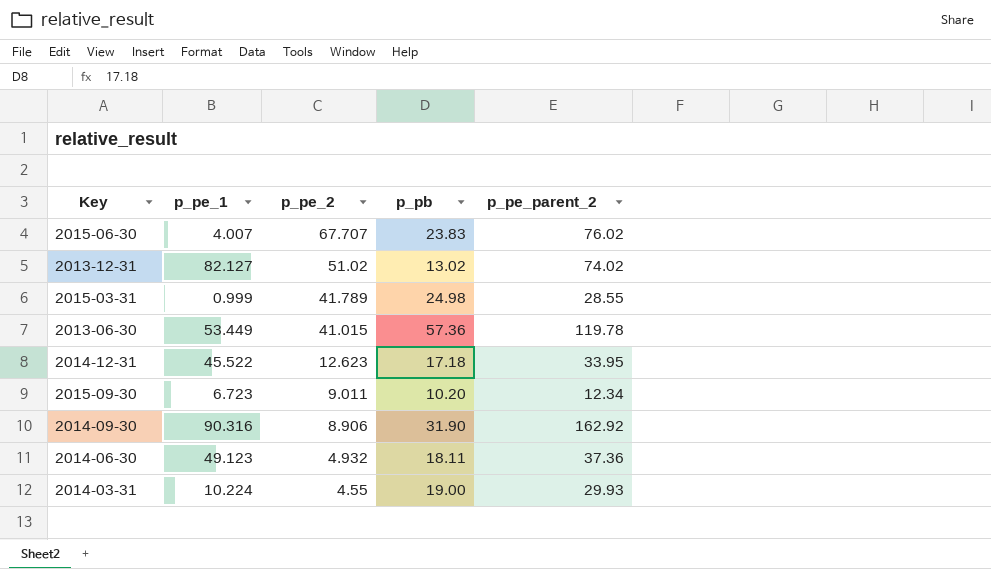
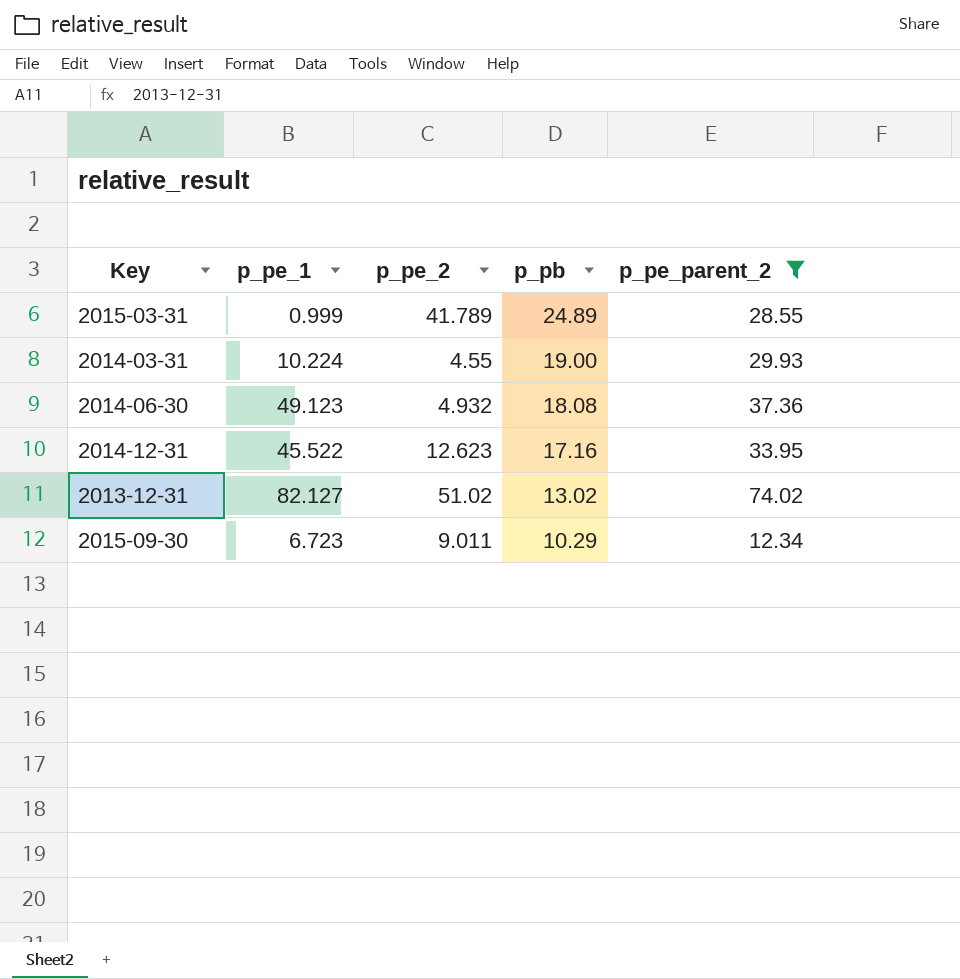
filter: none -> p_pe_parent_2 <= 74.02
row order: p_pe_2 descending -> p_pb descending
2015-03-31 | p_pb: 24.98 -> 24.89
2014-06-30 | p_pb: 18.11 -> 18.08
2014-12-31 | p_pb: 17.18 -> 17.16
2015-09-30 | p_pb: 10.20 -> 10.29

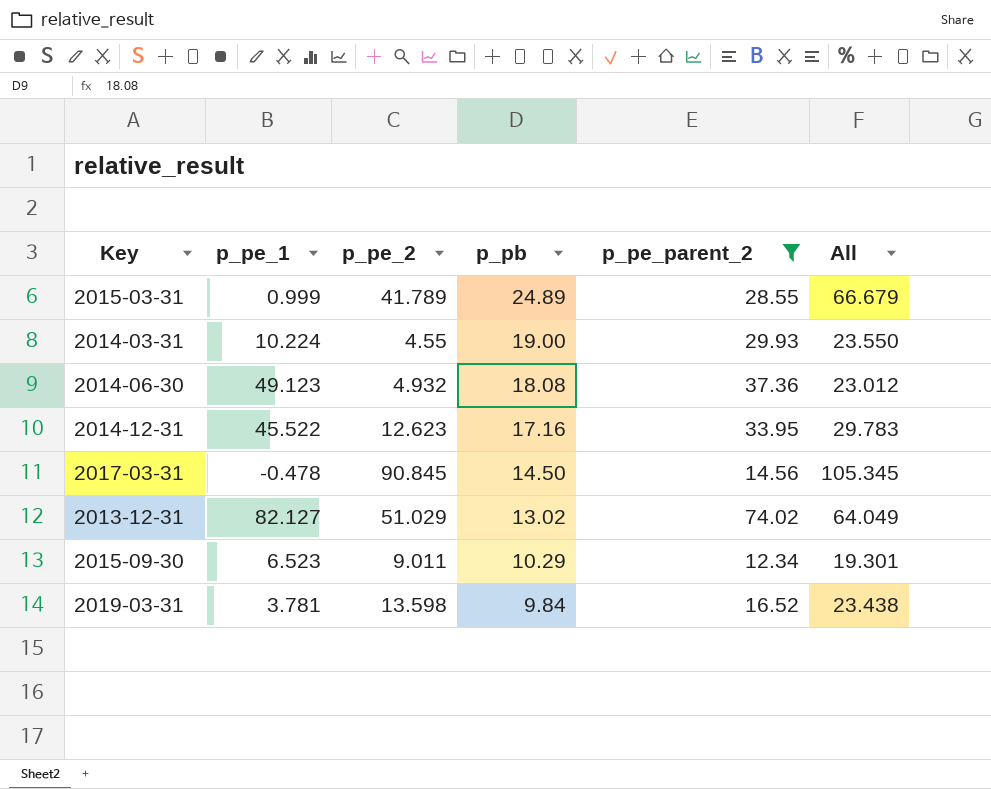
column All | formula: none -> [p_pe_2] + [p_pb]
row 2017-03-31: none -> -0.478 | 90.845 | 14.50 | 14.56 | 105.345
2013-12-31 | p_pe_2: 51.02 -> 51.029
2015-09-30 | p_pe_1: 6.723 -> 6.523
row 2019-03-31: none -> 3.781 | 13.598 | 9.84 | 16.52 | 23.438

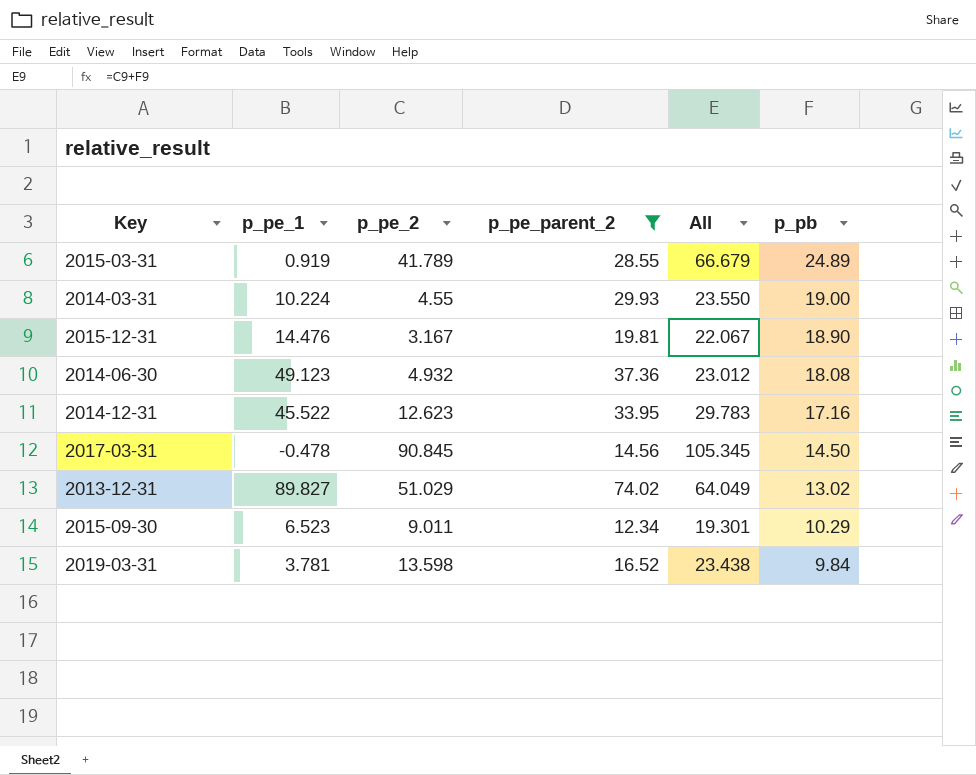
column p_pb | position: 4 -> 6
2015-03-31 | p_pe_1: 0.999 -> 0.919
row 2015-12-31: none -> 14.476 | 3.167 | 19.81 | 22.067 | 18.90
2013-12-31 | p_pe_1: 82.127 -> 89.827

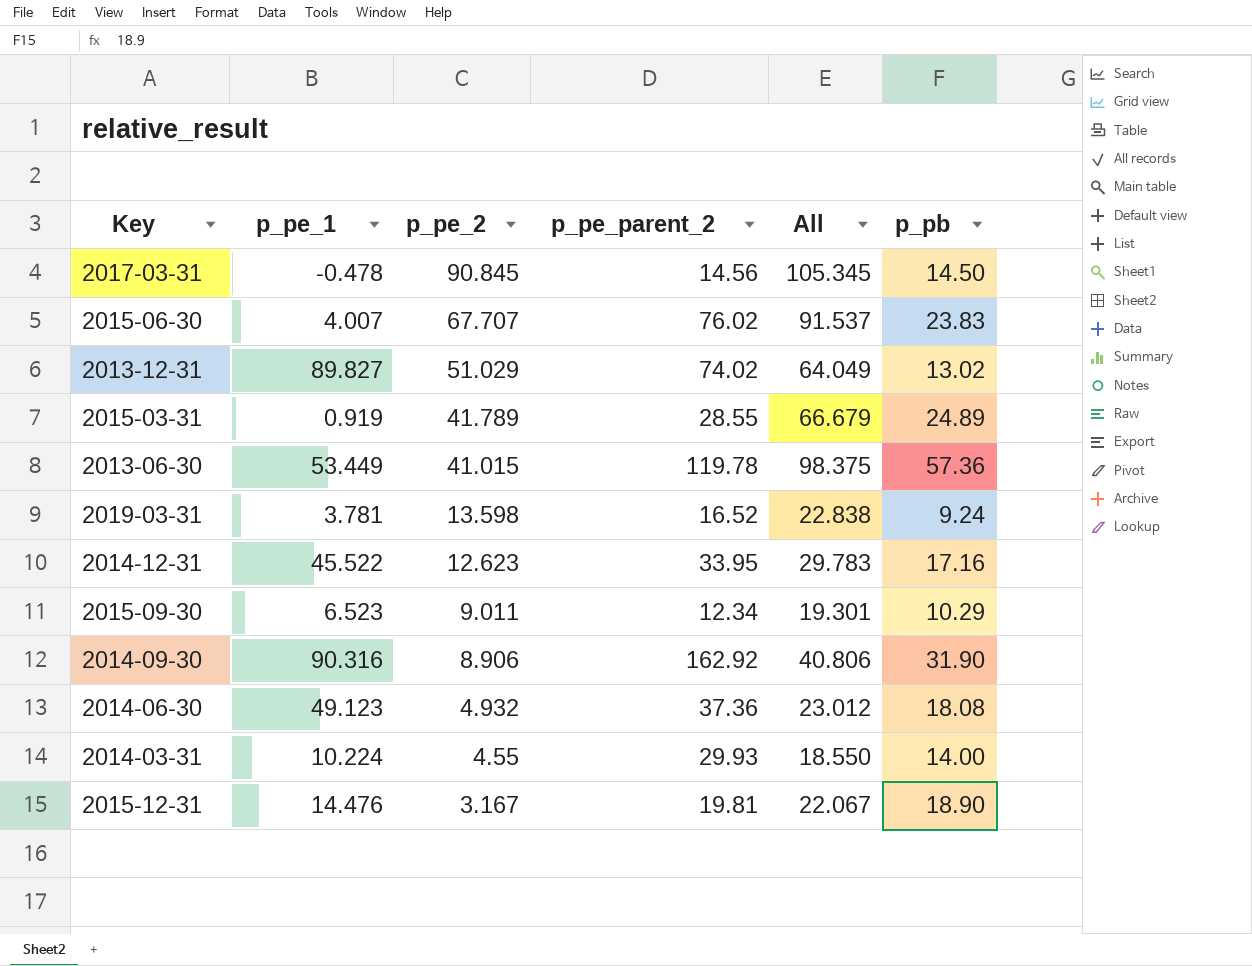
filter: p_pe_parent_2 <= 74.02 -> none
row order: p_pb descending -> p_pe_2 descending
2019-03-31 | All: 23.438 -> 22.838
2019-03-31 | p_pb: 9.84 -> 9.24
2014-03-31 | All: 23.550 -> 18.550
2014-03-31 | p_pb: 19.00 -> 14.00

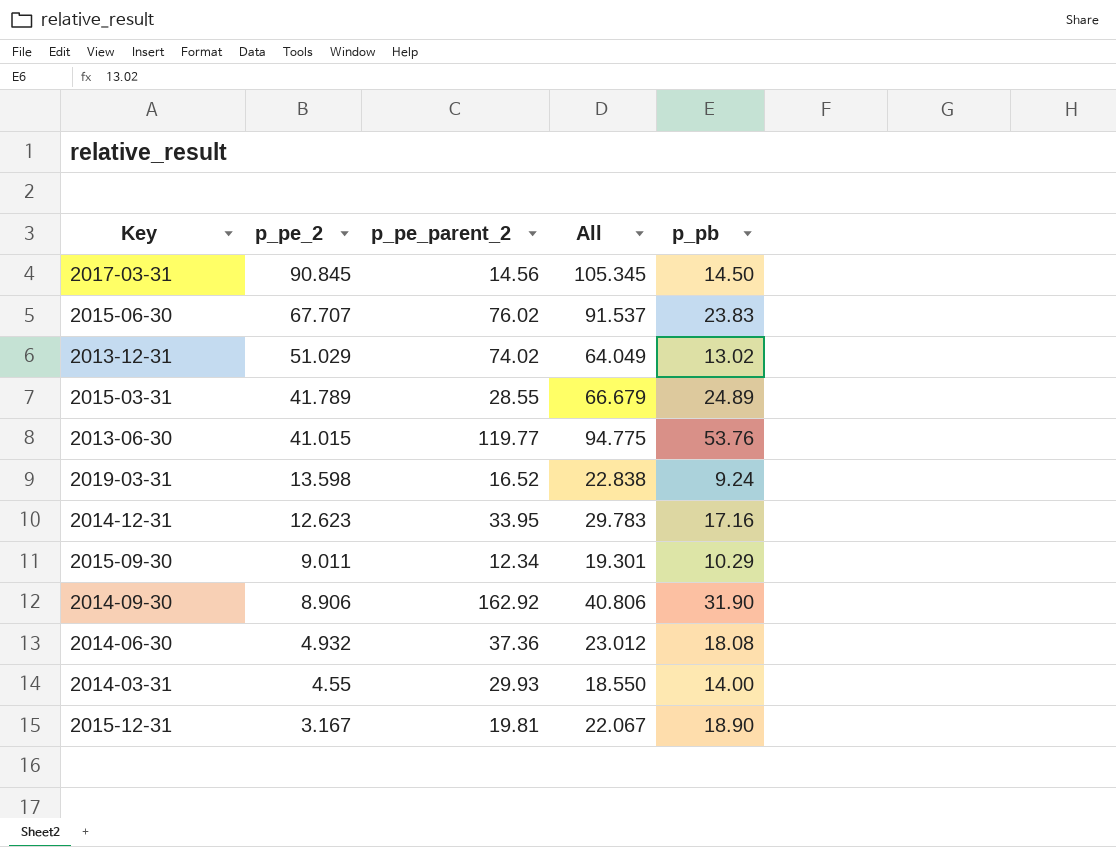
column p_pe_1 | position: 2 -> none
2013-06-30 | p_pe_parent_2: 119.78 -> 119.77
2013-06-30 | All: 98.375 -> 94.775
2013-06-30 | p_pb: 57.36 -> 53.76

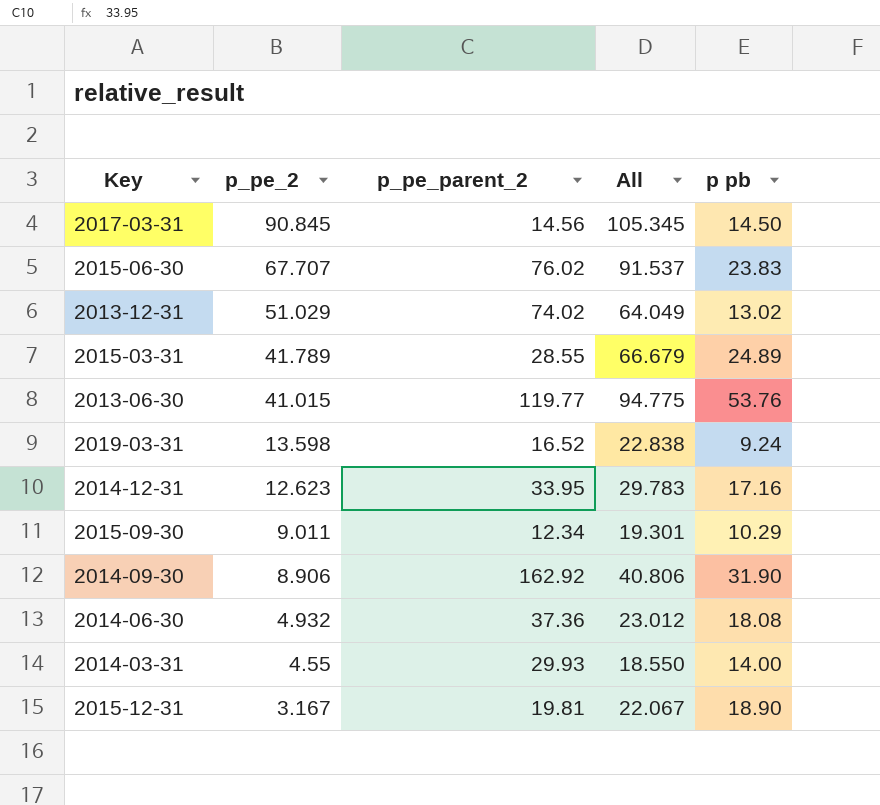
column name: p_pb -> p pb

